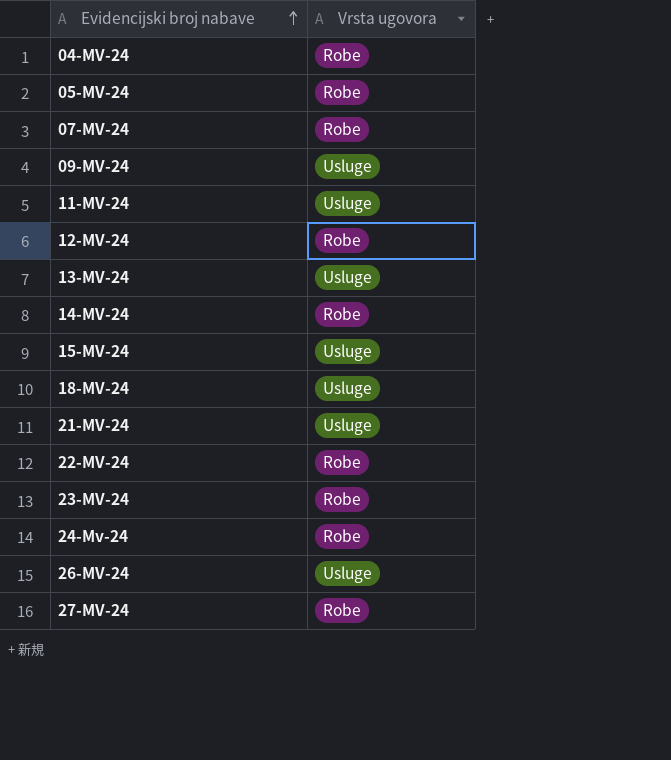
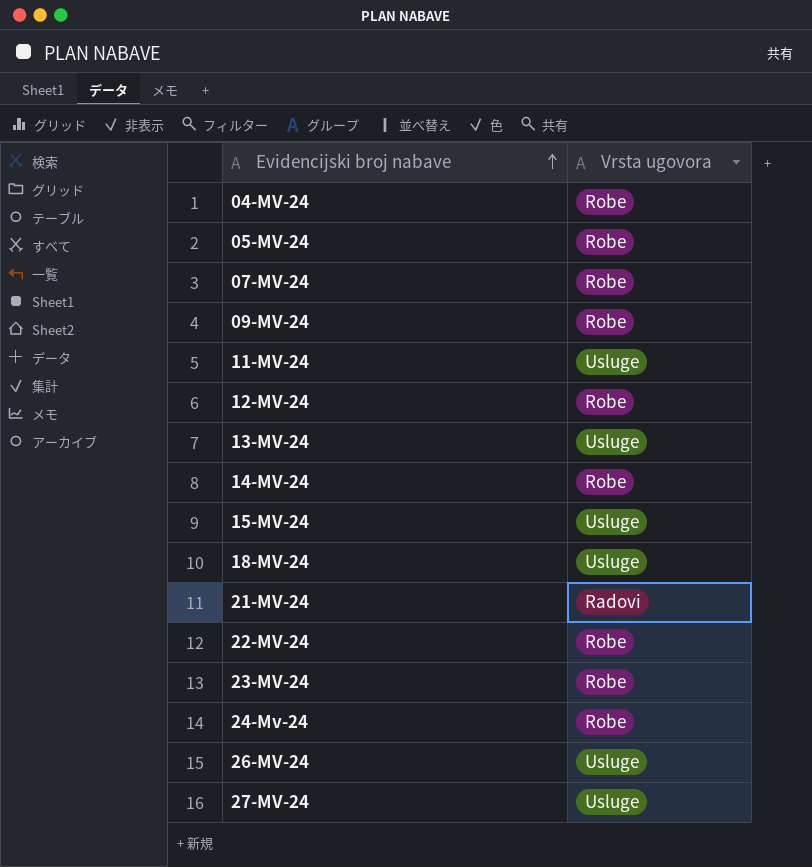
09-MV-24 | Vrsta ugovora: Usluge -> Robe
21-MV-24 | Vrsta ugovora: Usluge -> Radovi
27-MV-24 | Vrsta ugovora: Robe -> Usluge

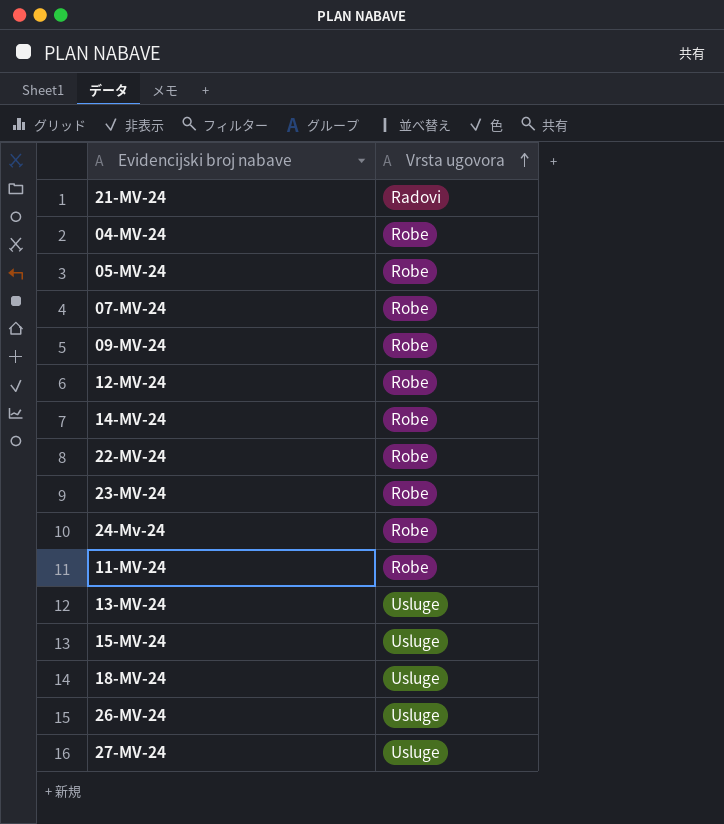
row order: Evidencijski broj nabave ascending -> Vrsta ugovora ascending
11-MV-24 | Vrsta ugovora: Usluge -> Robe

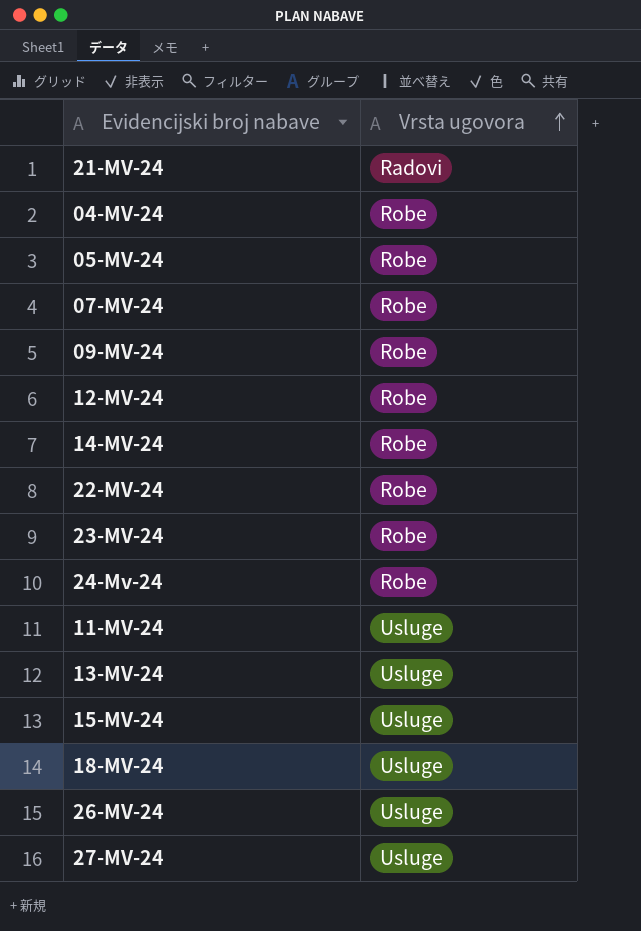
11-MV-24 | Vrsta ugovora: Robe -> Usluge

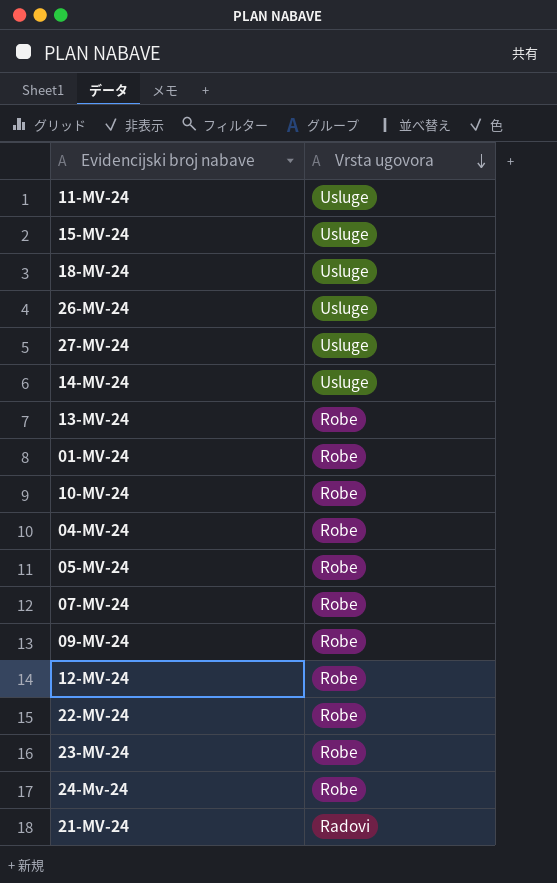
row order: Vrsta ugovora ascending -> Vrsta ugovora descending
14-MV-24 | Vrsta ugovora: Robe -> Usluge
13-MV-24 | Vrsta ugovora: Usluge -> Robe
row 01-MV-24: none -> Robe
row 10-MV-24: none -> Robe

